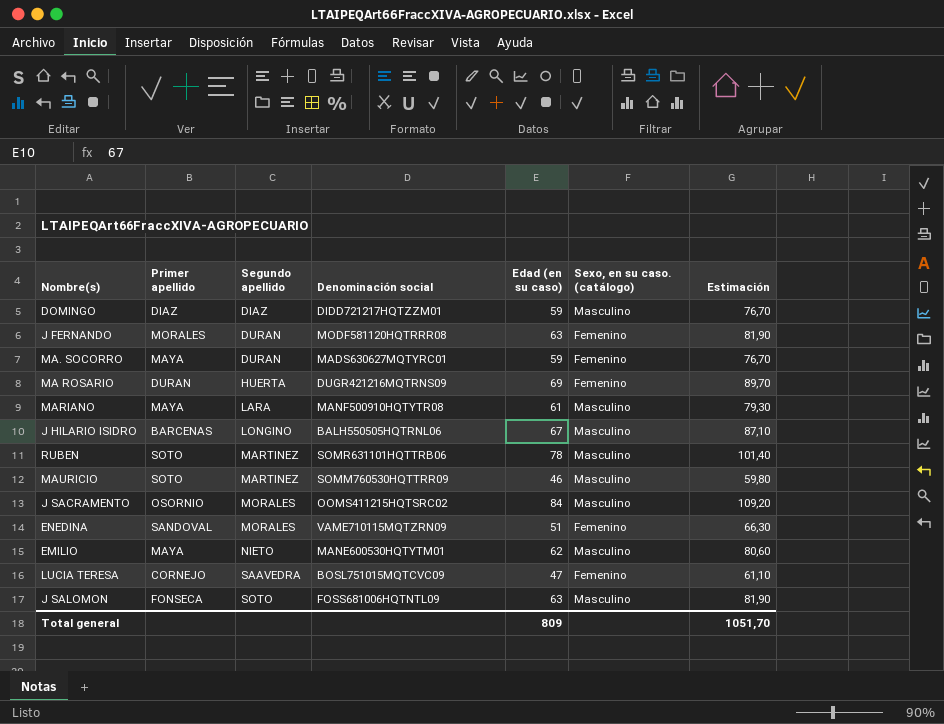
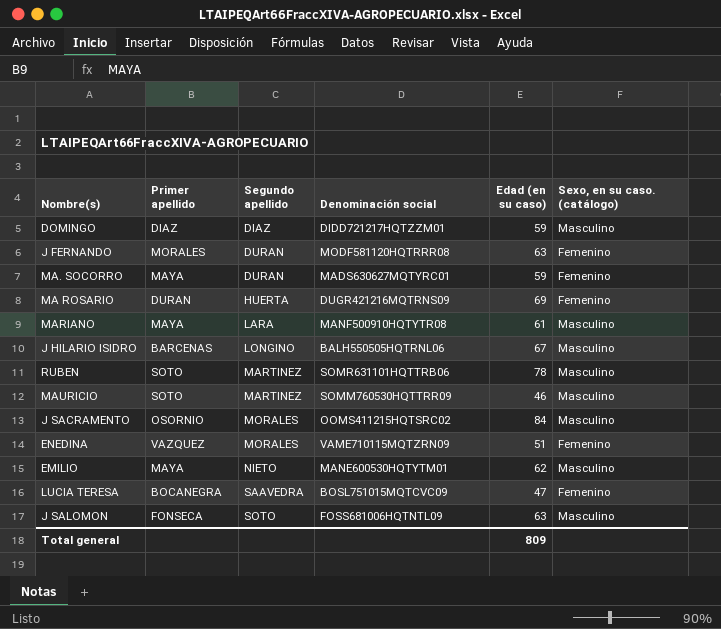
column Estimación | formula: [Edad (en su caso)] * 1,3 -> none
ENEDINA | Primer apellido: SANDOVAL -> VAZQUEZ
LUCIA TERESA | Primer apellido: CORNEJO -> BOCANEGRA

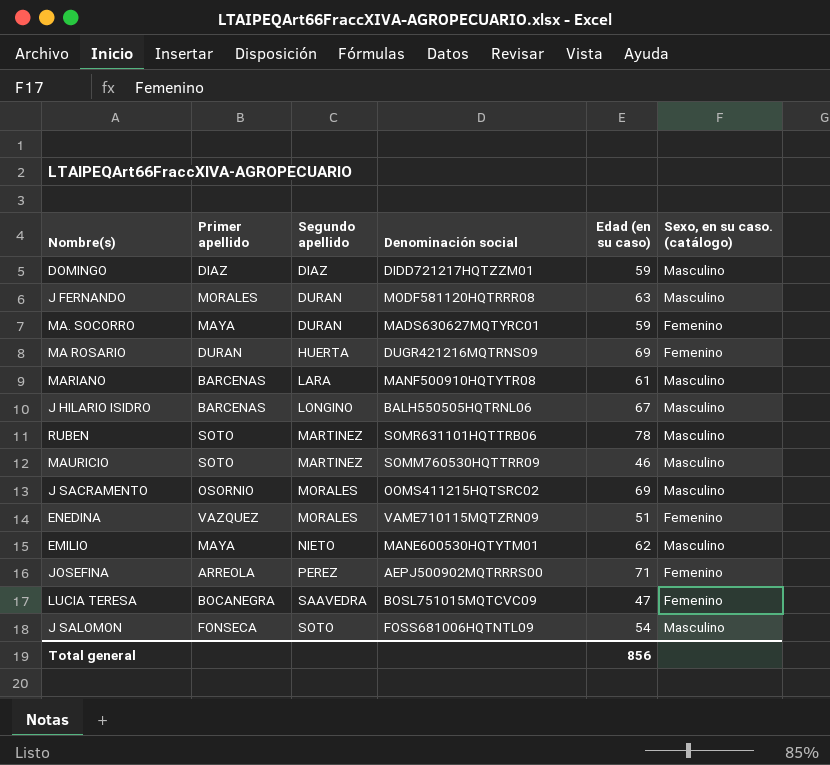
J FERNANDO | Sexo, en su caso. (catálogo): Femenino -> Masculino
MARIANO | Primer apellido: MAYA -> BARCENAS
J SACRAMENTO | Edad (en su caso): 84 -> 69
row JOSEFINA: none -> ARREOLA | PEREZ | AEPJ500902MQTRRRS00 | 71 | Femenino
J SALOMON | Edad (en su caso): 63 -> 54
Total general | Edad (en su caso): 809 -> 856

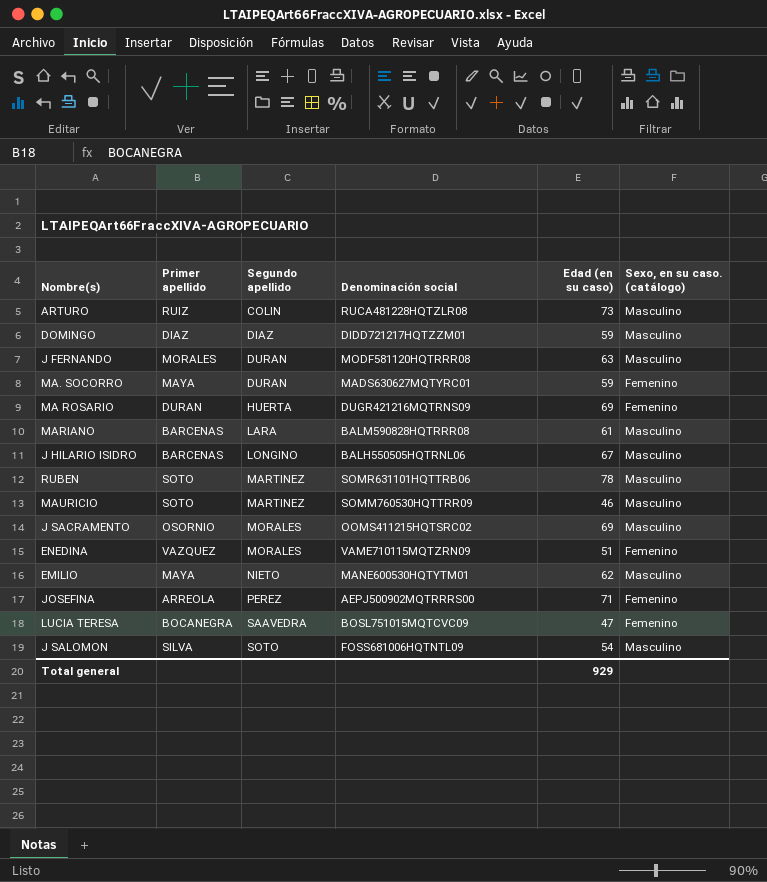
row ARTURO: none -> RUIZ | COLIN | RUCA481228HQTZLR08 | 73 | Masculino
MARIANO | Denominación social: MANF500910HQTYTR08 -> BALM590828HQTRRR08
J SALOMON | Primer apellido: FONSECA -> SILVA
Total general | Edad (en su caso): 856 -> 929

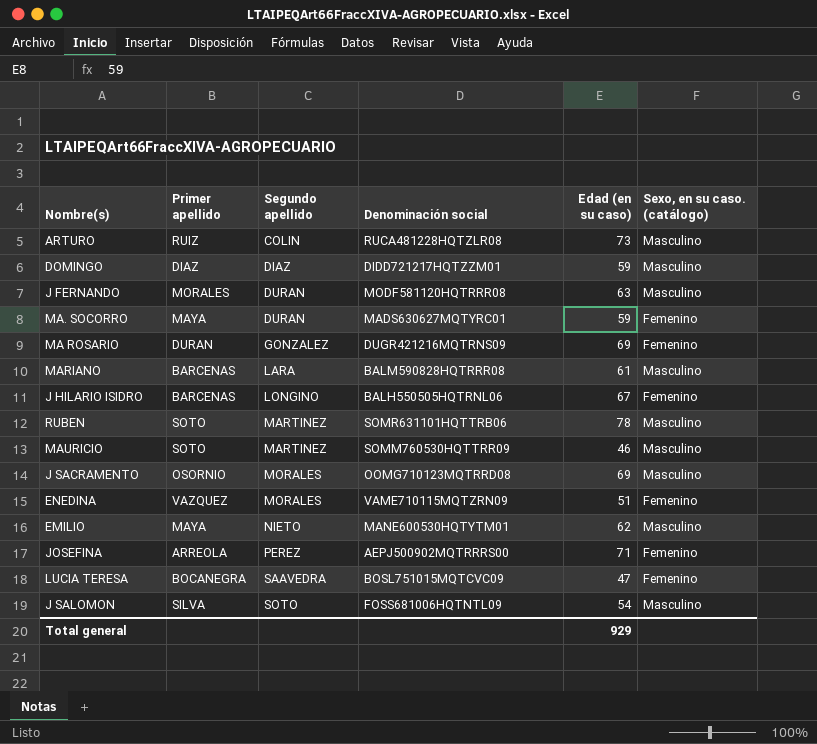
MA ROSARIO | Segundo apellido: HUERTA -> GONZALEZ
J HILARIO ISIDRO | Sexo, en su caso. (catálogo): Masculino -> Femenino
J SACRAMENTO | Denominación social: OOMS411215HQTSRC02 -> OOMG710123MQTRRD08

